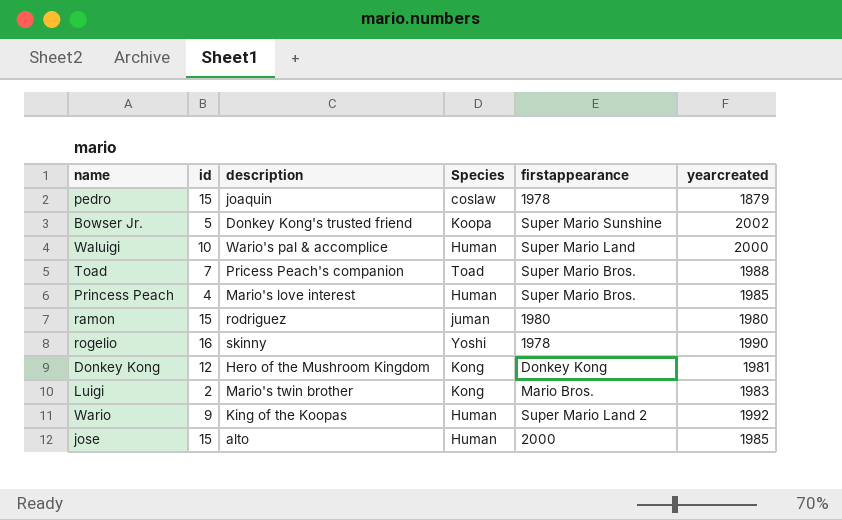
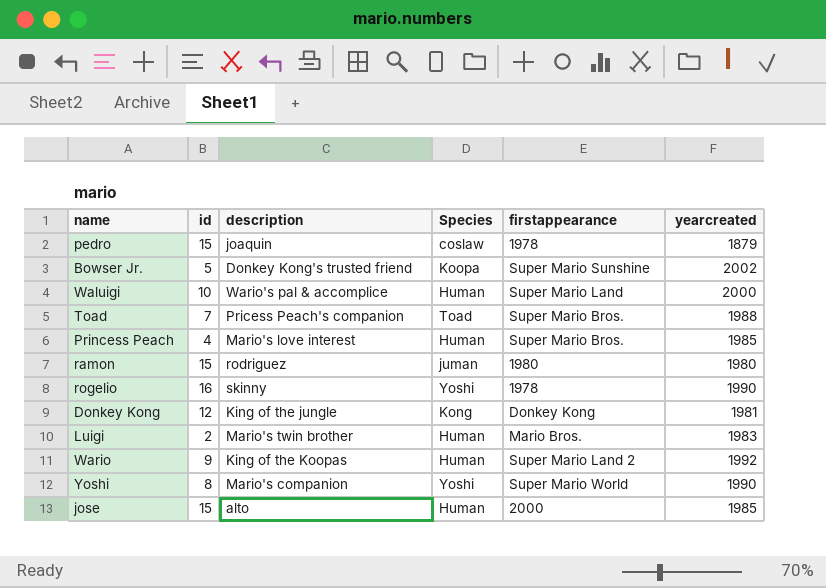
Donkey Kong | description: Hero of the Mushroom Kingdom -> King of the jungle
Luigi | Species: Kong -> Human
row Yoshi: none -> 8 | Mario's companion | Yoshi | Super Mario World | 1990

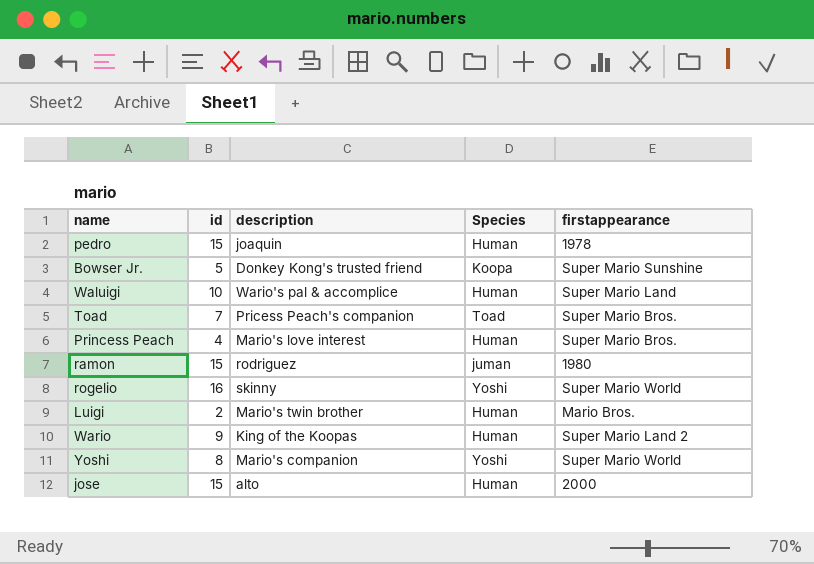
column yearcreated | position: 6 -> none
row Donkey Kong: 12 | King of the jungle | Kong | Donkey Kong | 1981 -> none
pedro | Species: coslaw -> Human
rogelio | firstappearance: 1978 -> Super Mario World

